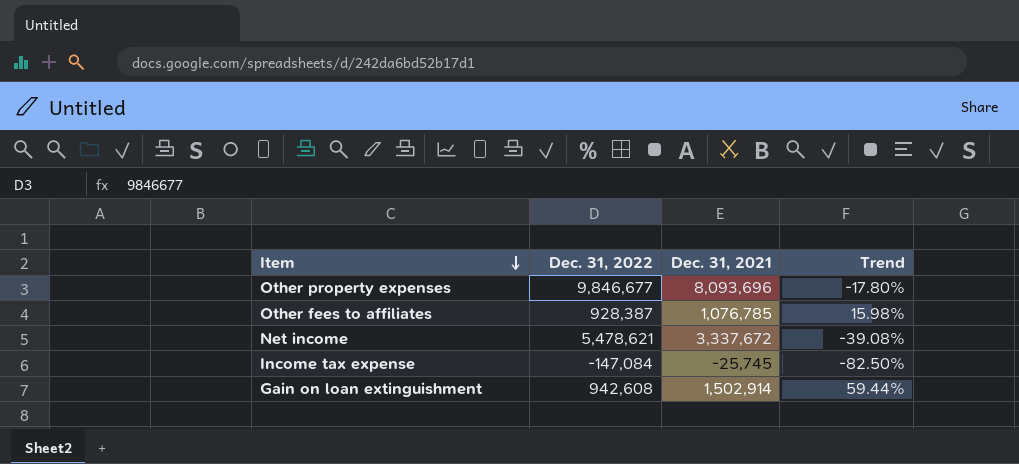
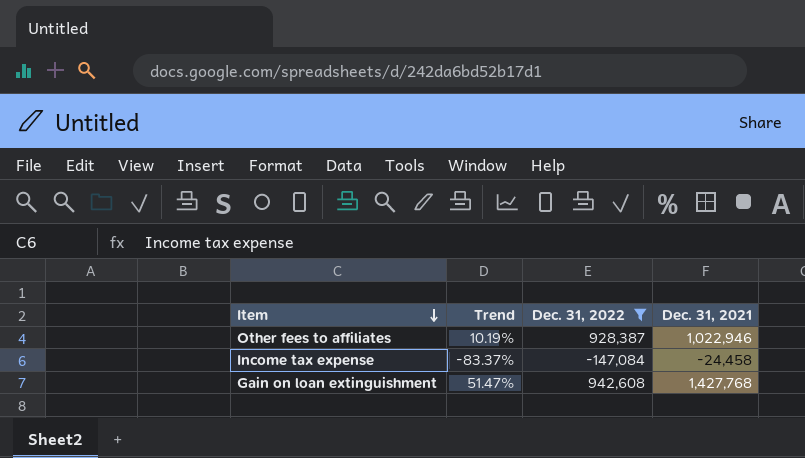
filter: none -> Dec. 31, 2022 <= 942,608
column Trend | position: 4 -> 2
Other fees to affiliates | Trend: 15.98% -> 10.19%
Other fees to affiliates | Dec. 31, 2021: 1,076,785 -> 1,022,946
Income tax expense | Trend: -82.50% -> -83.37%
Income tax expense | Dec. 31, 2021: -25,745 -> -24,458
Gain on loan extinguishment | Trend: 59.44% -> 51.47%
Gain on loan extinguishment | Dec. 31, 2021: 1,502,914 -> 1,427,768

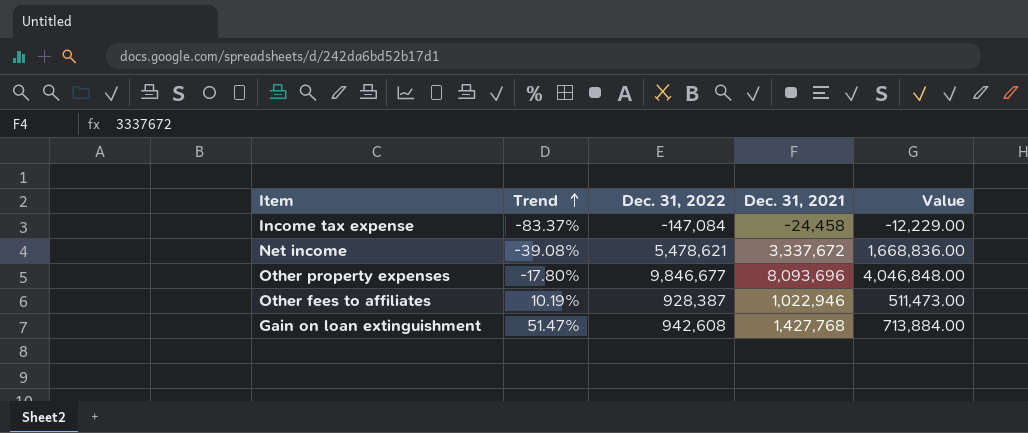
filter: Dec. 31, 2022 <= 942,608 -> none
row order: Item descending -> Trend ascending
column Value | formula: none -> [Dec. 31, 2021] * 0.5

